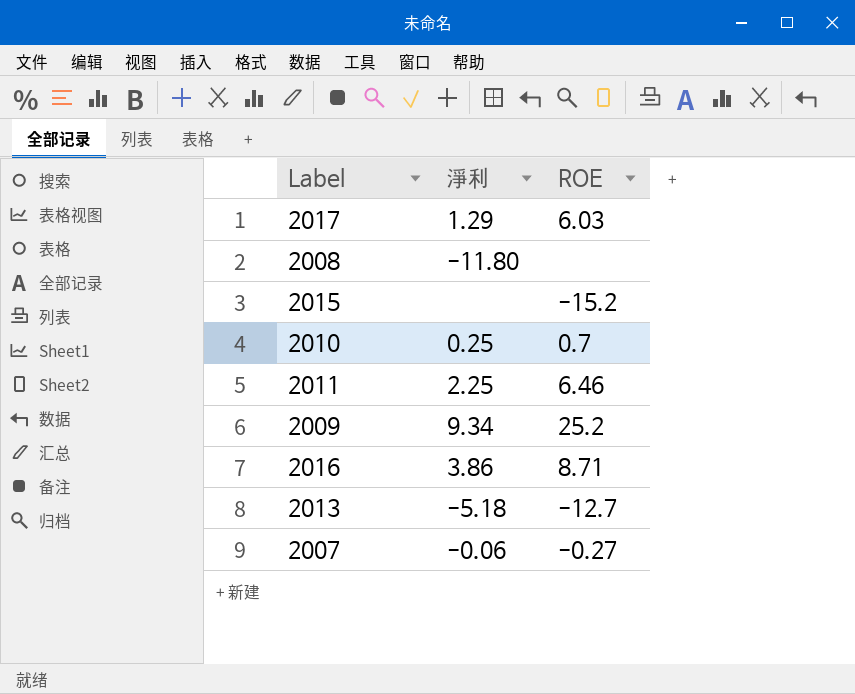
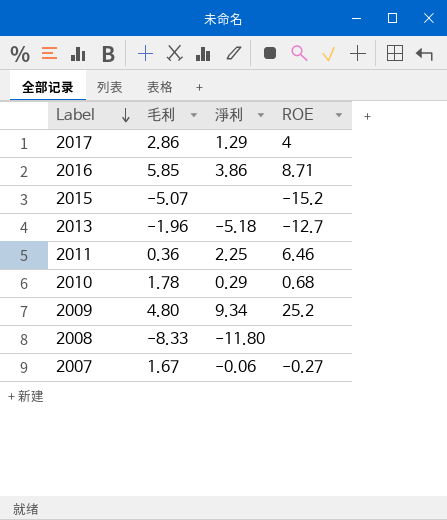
row order: none -> Label descending
column 毛利 | position: none -> 2
2017 | ROE: 6.03 -> 4
2010 | 淨利: 0.25 -> 0.29
2010 | ROE: 0.7 -> 0.68

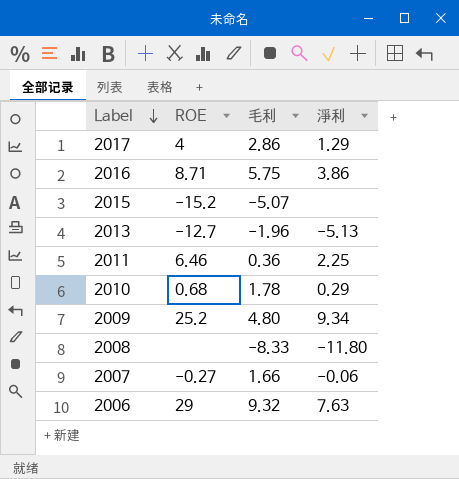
column ROE | position: 4 -> 2
2016 | 毛利: 5.85 -> 5.75
2013 | 淨利: -5.18 -> -5.13
2007 | 毛利: 1.67 -> 1.66
row 2006: none -> 29 | 9.32 | 7.63

